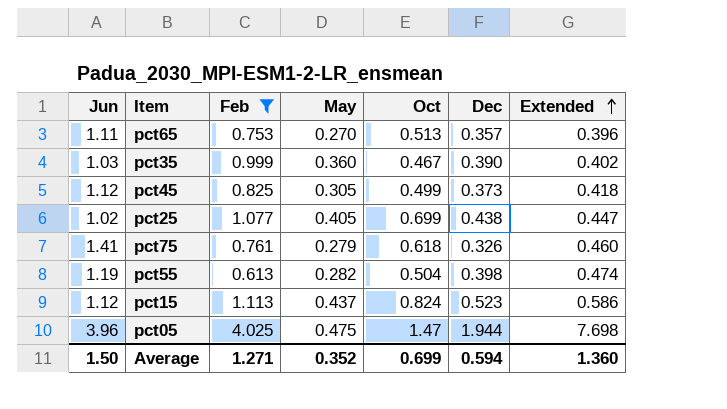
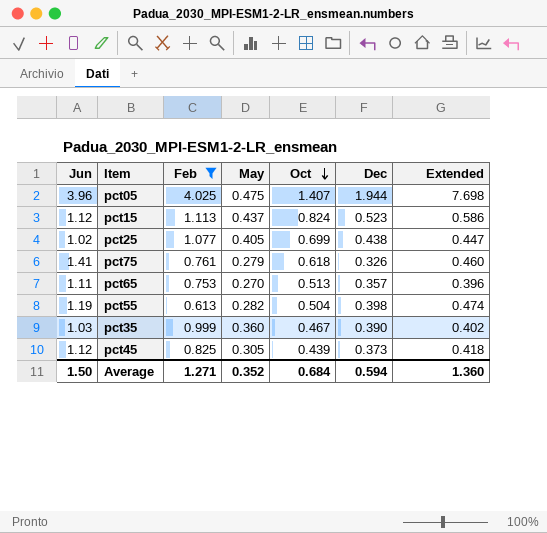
row order: Extended ascending -> Oct descending
pct05 | Oct: 1.47 -> 1.407
pct45 | Oct: 0.499 -> 0.439
Average | Oct: 0.699 -> 0.684

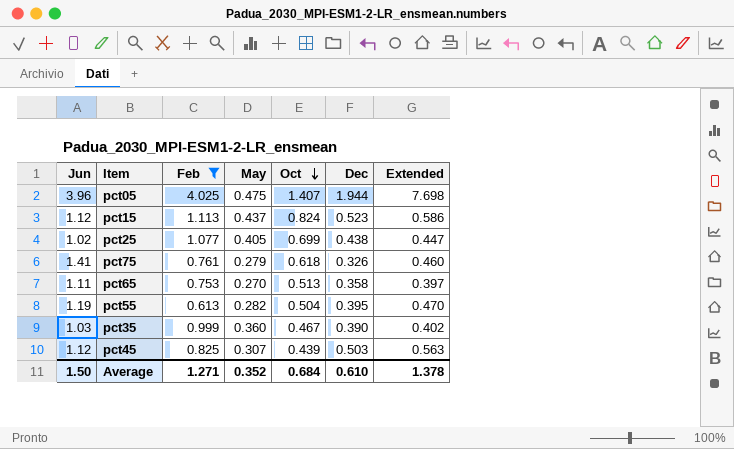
pct65 | Dec: 0.357 -> 0.358
pct65 | Extended: 0.396 -> 0.397
pct55 | Dec: 0.398 -> 0.395
pct55 | Extended: 0.474 -> 0.470
pct45 | May: 0.305 -> 0.307
pct45 | Dec: 0.373 -> 0.503
pct45 | Extended: 0.418 -> 0.563
Average | Dec: 0.594 -> 0.610
Average | Extended: 1.360 -> 1.378

